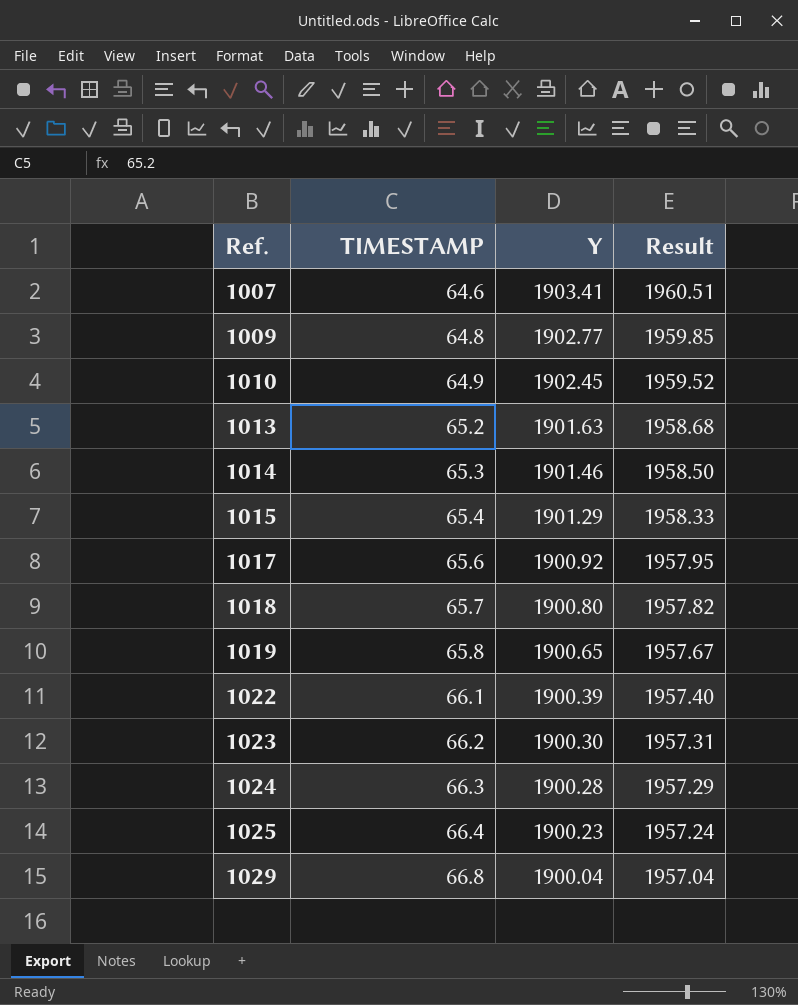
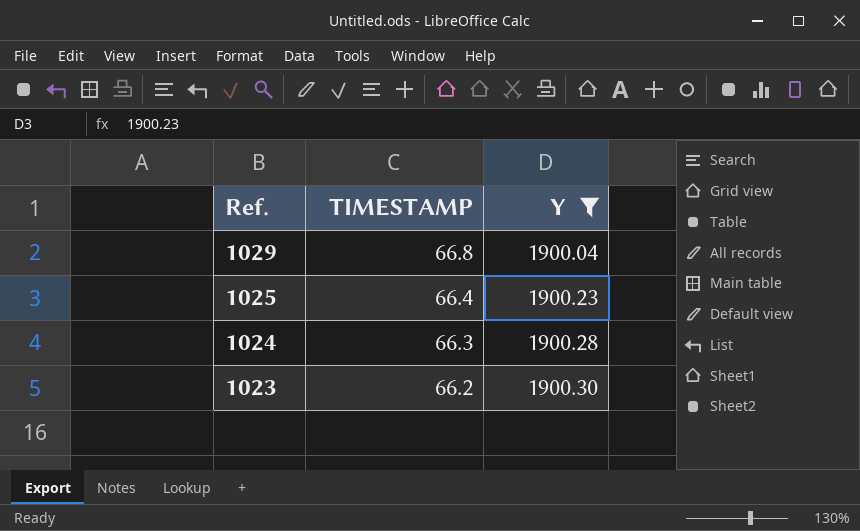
filter: none -> Y <= 1900.30
row order: Ref. ascending -> Ref. descending
column Result | formula: [Y] * 1.03 -> none

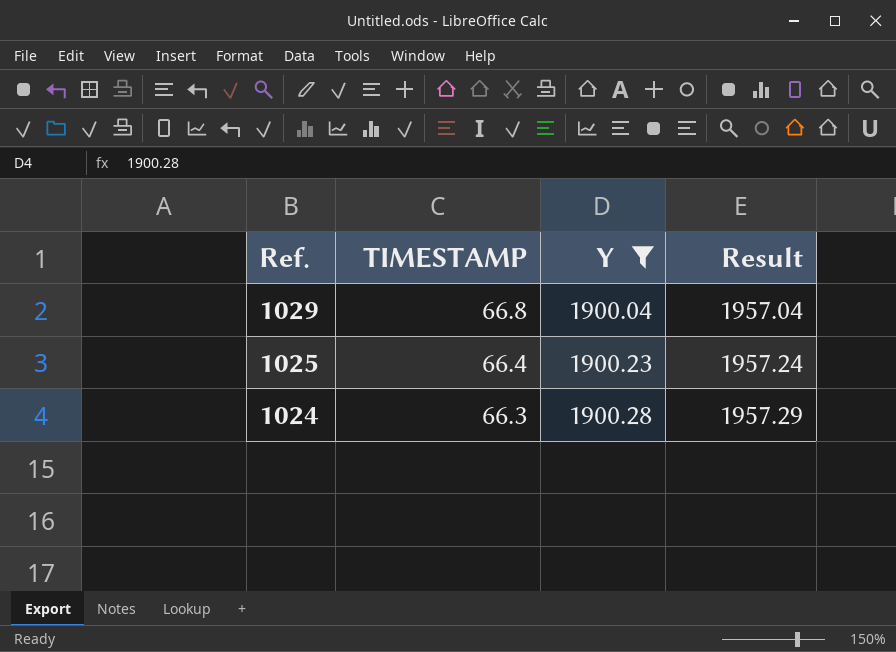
column Result | formula: none -> [Y] * 1.03
row 1023: 66.2 | 1900.30 -> none

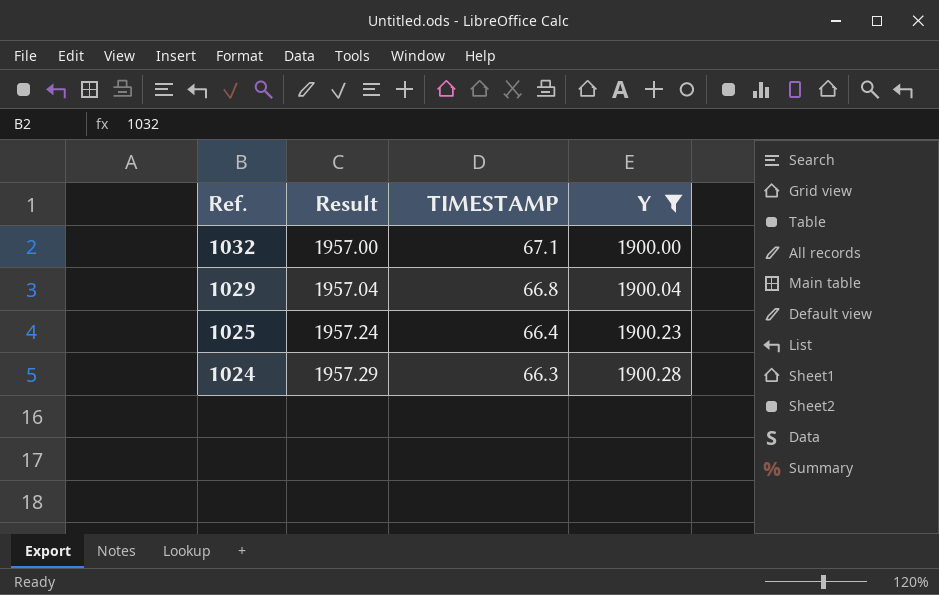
column Result | position: 4 -> 2
row 1032: none -> 1957.00 | 67.1 | 1900.00

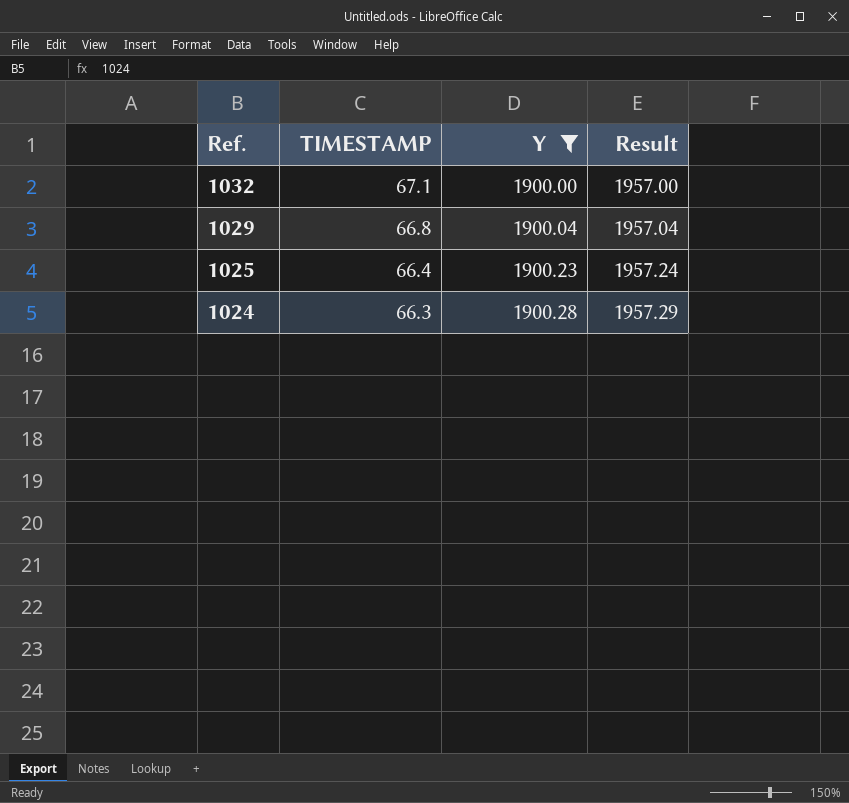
column Result | position: 2 -> 4

